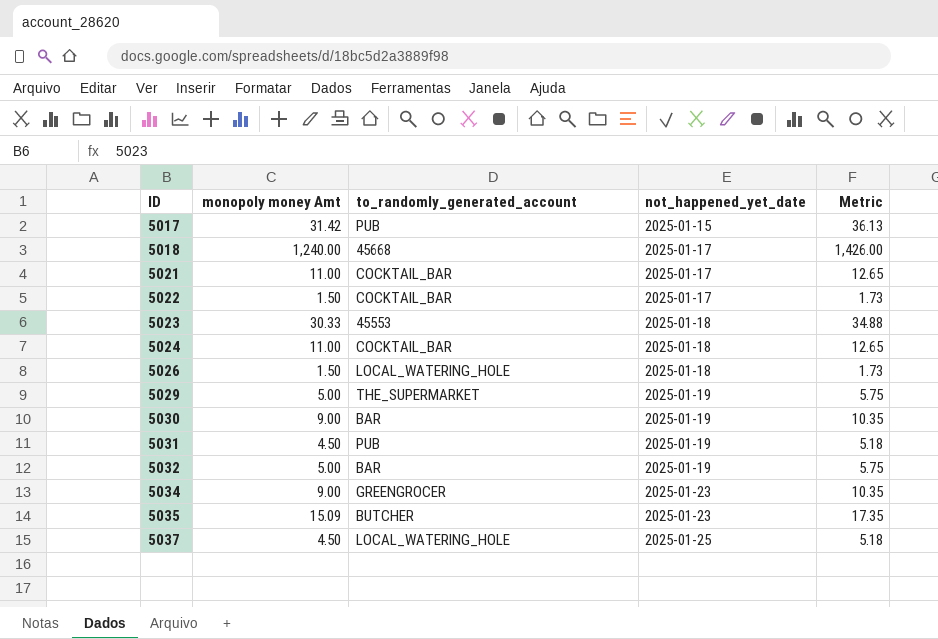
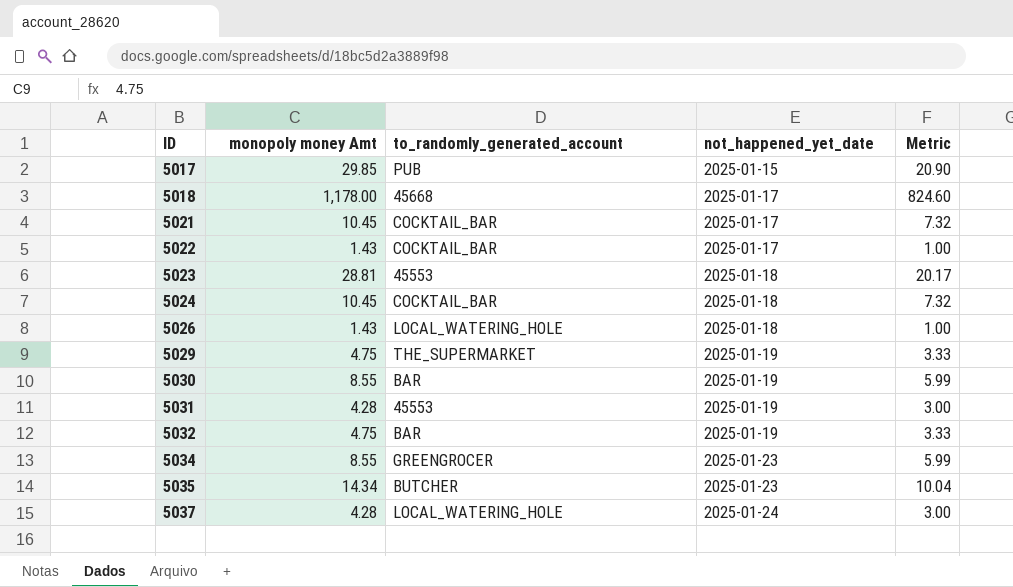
column Metric | formula: [monopoly money Amt] * 1.15 -> [monopoly money Amt] * 0.7
5017 | monopoly money Amt: 31.42 -> 29.85
5018 | monopoly money Amt: 1,240.00 -> 1,178.00
5021 | monopoly money Amt: 11.00 -> 10.45
5022 | monopoly money Amt: 1.50 -> 1.43
5023 | monopoly money Amt: 30.33 -> 28.81
5024 | monopoly money Amt: 11.00 -> 10.45
5026 | monopoly money Amt: 1.50 -> 1.43
5029 | monopoly money Amt: 5.00 -> 4.75
5030 | monopoly money Amt: 9.00 -> 8.55
5031 | monopoly money Amt: 4.50 -> 4.28
5031 | to_randomly_generated_account: PUB -> 45553
5032 | monopoly money Amt: 5.00 -> 4.75
5034 | monopoly money Amt: 9.00 -> 8.55
5035 | monopoly money Amt: 15.09 -> 14.34
5037 | monopoly money Amt: 4.50 -> 4.28
5037 | not_happened_yet_date: 2025-01-25 -> 2025-01-24

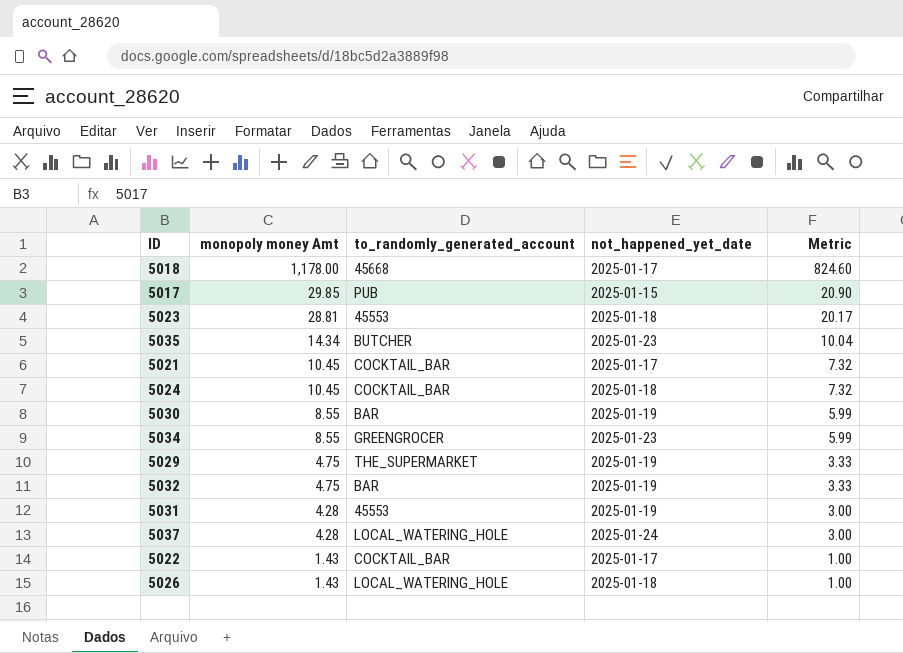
row order: ID ascending -> monopoly money Amt descending

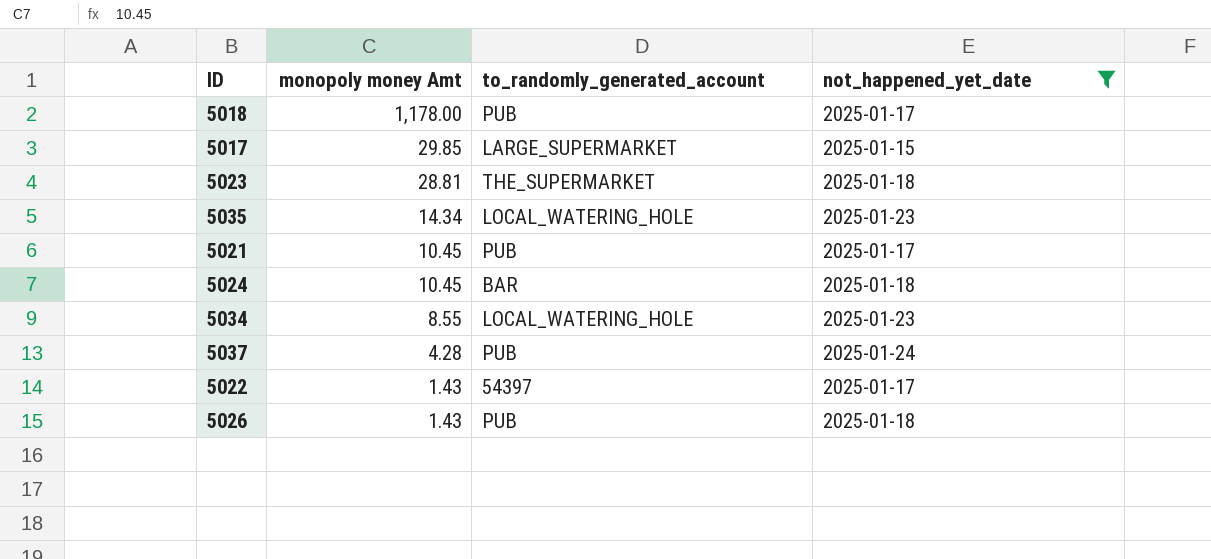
filter: none -> not_happened_yet_date != 2025-01-19
column Metric | formula: [monopoly money Amt] * 0.7 -> none
5018 | to_randomly_generated_account: 45668 -> PUB
5017 | to_randomly_generated_account: PUB -> LARGE_SUPERMARKET
5023 | to_randomly_generated_account: 45553 -> THE_SUPERMARKET
5035 | to_randomly_generated_account: BUTCHER -> LOCAL_WATERING_HOLE
5021 | to_randomly_generated_account: COCKTAIL_BAR -> PUB
5024 | to_randomly_generated_account: COCKTAIL_BAR -> BAR
5034 | to_randomly_generated_account: GREENGROCER -> LOCAL_WATERING_HOLE
5037 | to_randomly_generated_account: LOCAL_WATERING_HOLE -> PUB
5022 | to_randomly_generated_account: COCKTAIL_BAR -> 54397
5026 | to_randomly_generated_account: LOCAL_WATERING_HOLE -> PUB

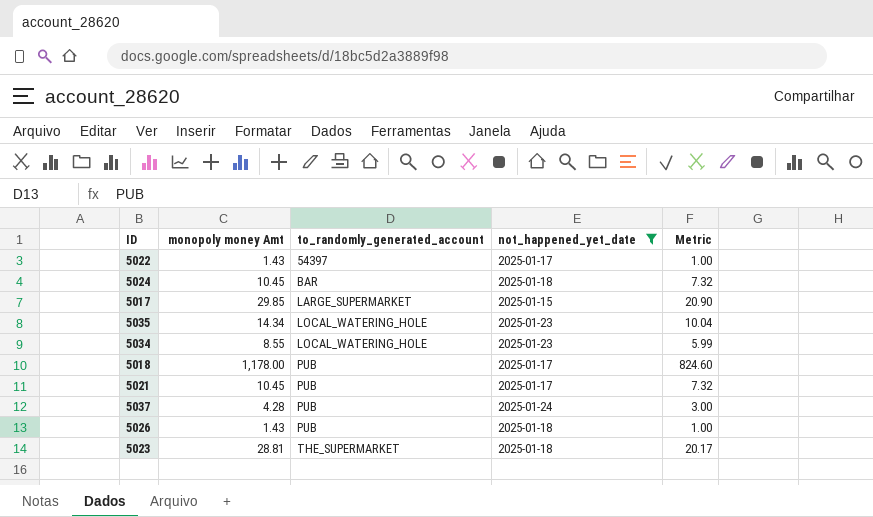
row order: monopoly money Amt descending -> to_randomly_generated_account ascending
column Metric | formula: none -> [monopoly money Amt] * 0.7

